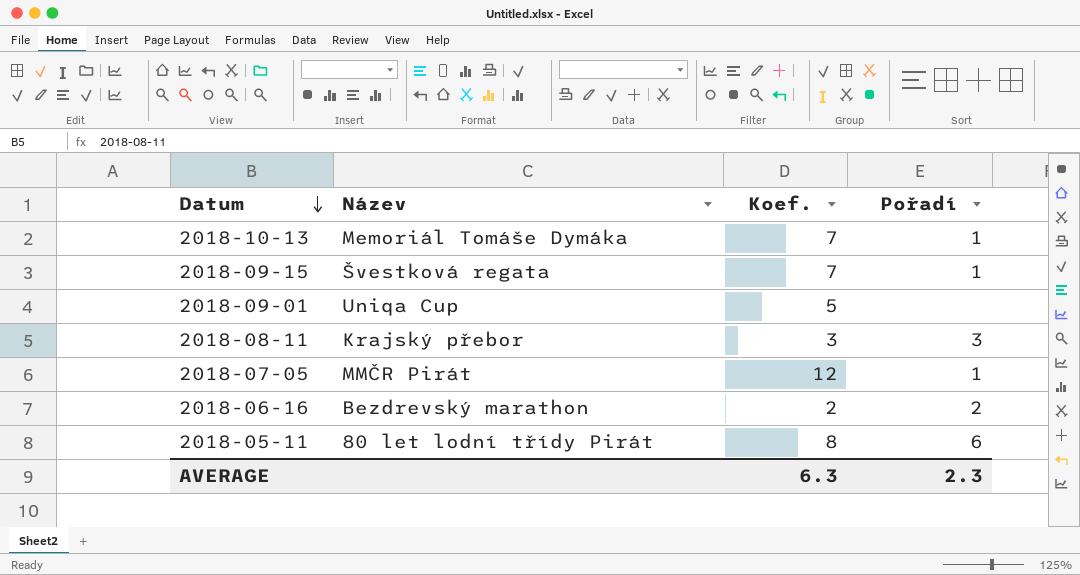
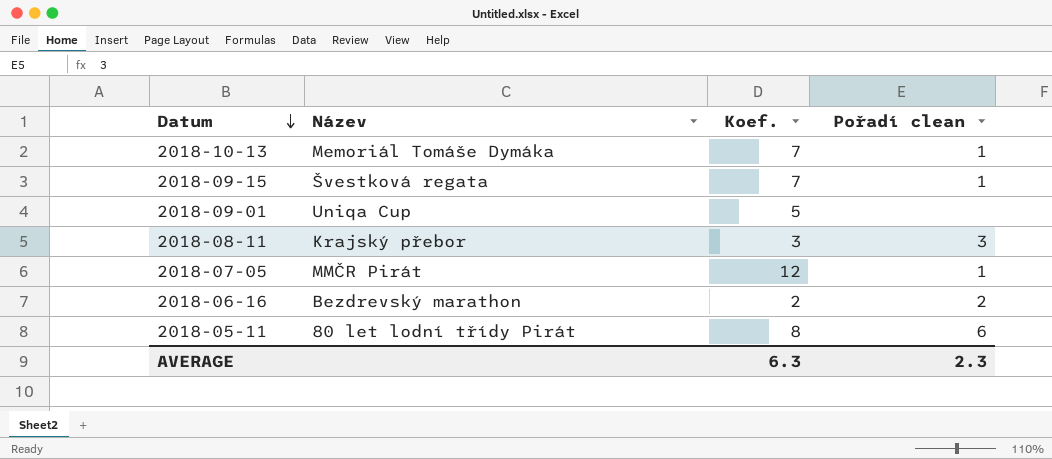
column name: Pořadí -> Pořadí clean

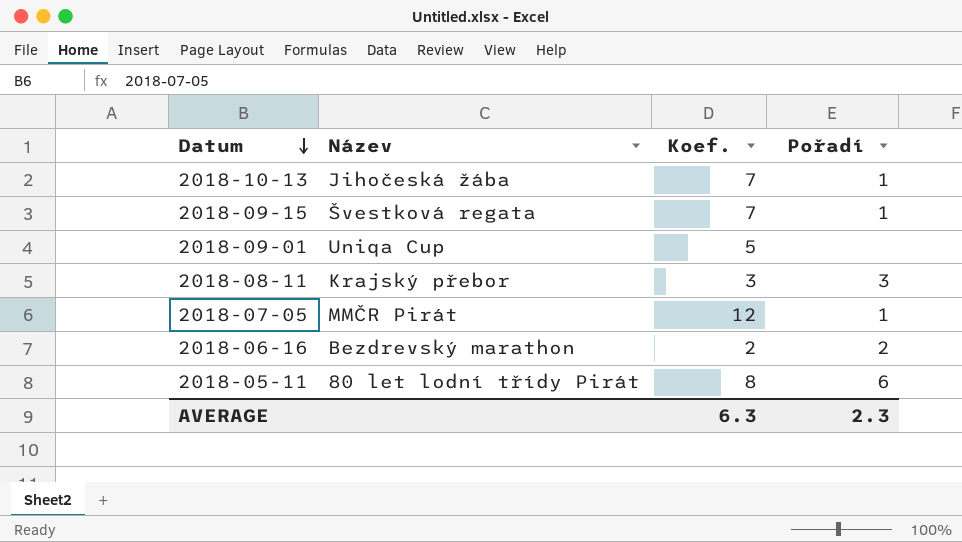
column name: Pořadí clean -> Pořadí
2018-10-13 | Název: Memoriál Tomáše Dymáka -> Jihočeská žába

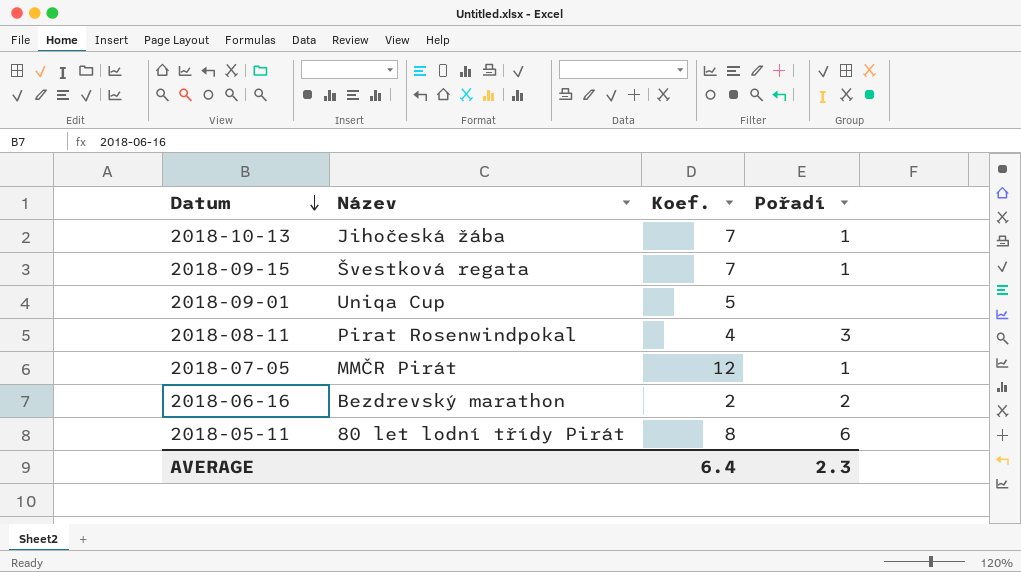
2018-08-11 | Název: Krajský přebor -> Pirat Rosenwindpokal
2018-08-11 | Koef.: 3 -> 4
AVERAGE | Koef.: 6.3 -> 6.4

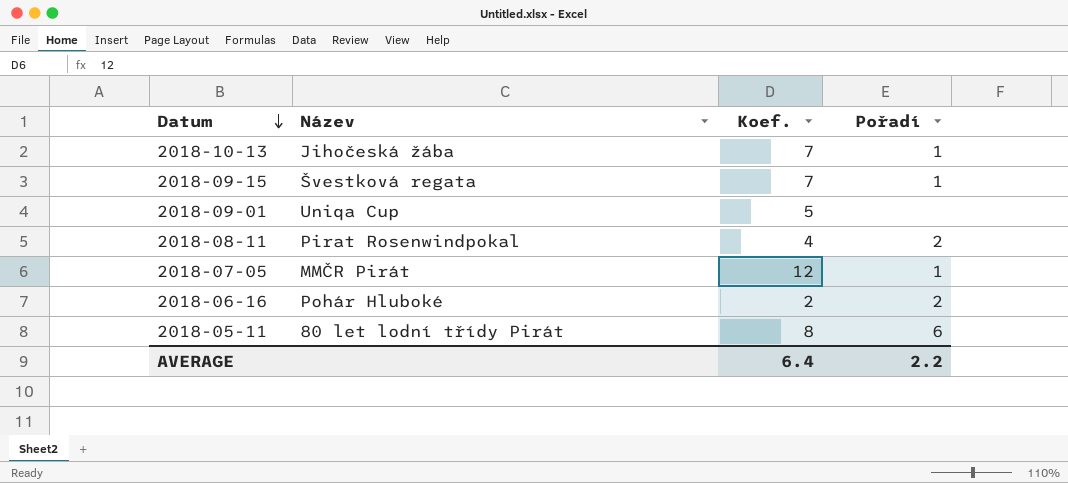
2018-08-11 | Pořadí: 3 -> 2
2018-06-16 | Název: Bezdrevský marathon -> Pohár Hluboké
AVERAGE | Pořadí: 2.3 -> 2.2

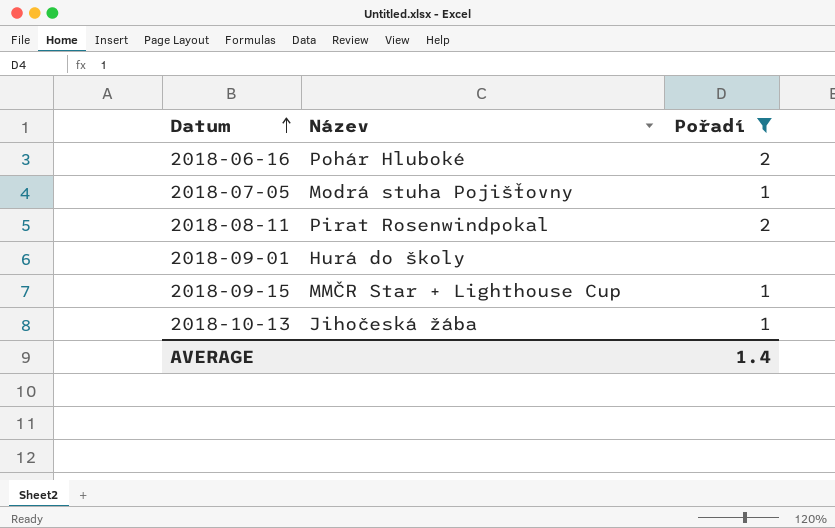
filter: none -> Pořadí != 6
row order: Datum descending -> Datum ascending
column Koef. | position: 3 -> none
2018-07-05 | Název: MMČR Pirát -> Modrá stuha Pojišťovny
2018-09-01 | Název: Uniqa Cup -> Hurá do školy
2018-09-15 | Název: Švestková regata -> MMČR Star + Lighthouse Cup
AVERAGE | Pořadí: 2.2 -> 1.4

